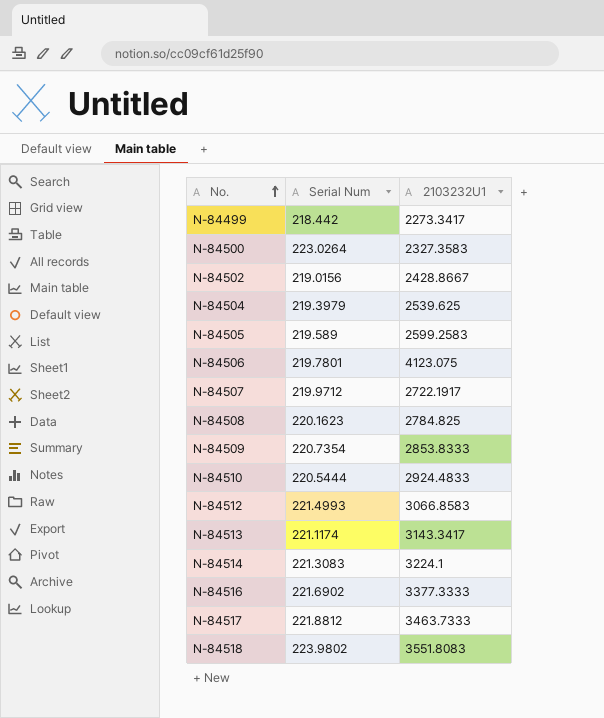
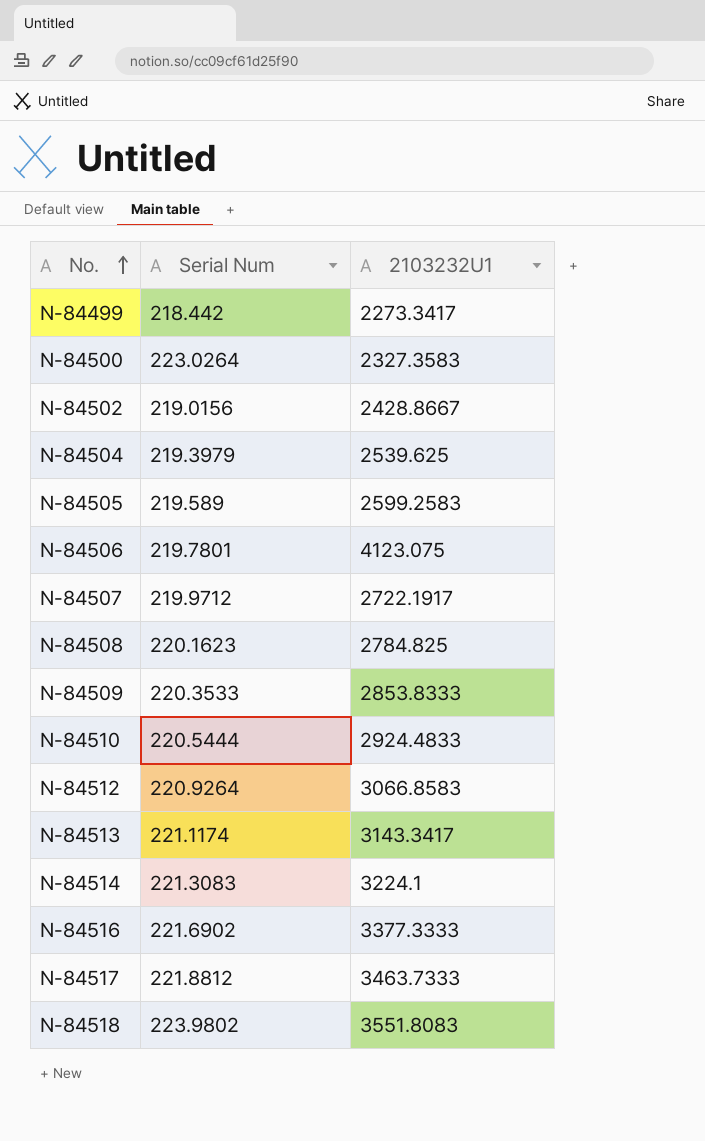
N-84509 | Serial Num: 220.7354 -> 220.3533
N-84512 | Serial Num: 221.4993 -> 220.9264

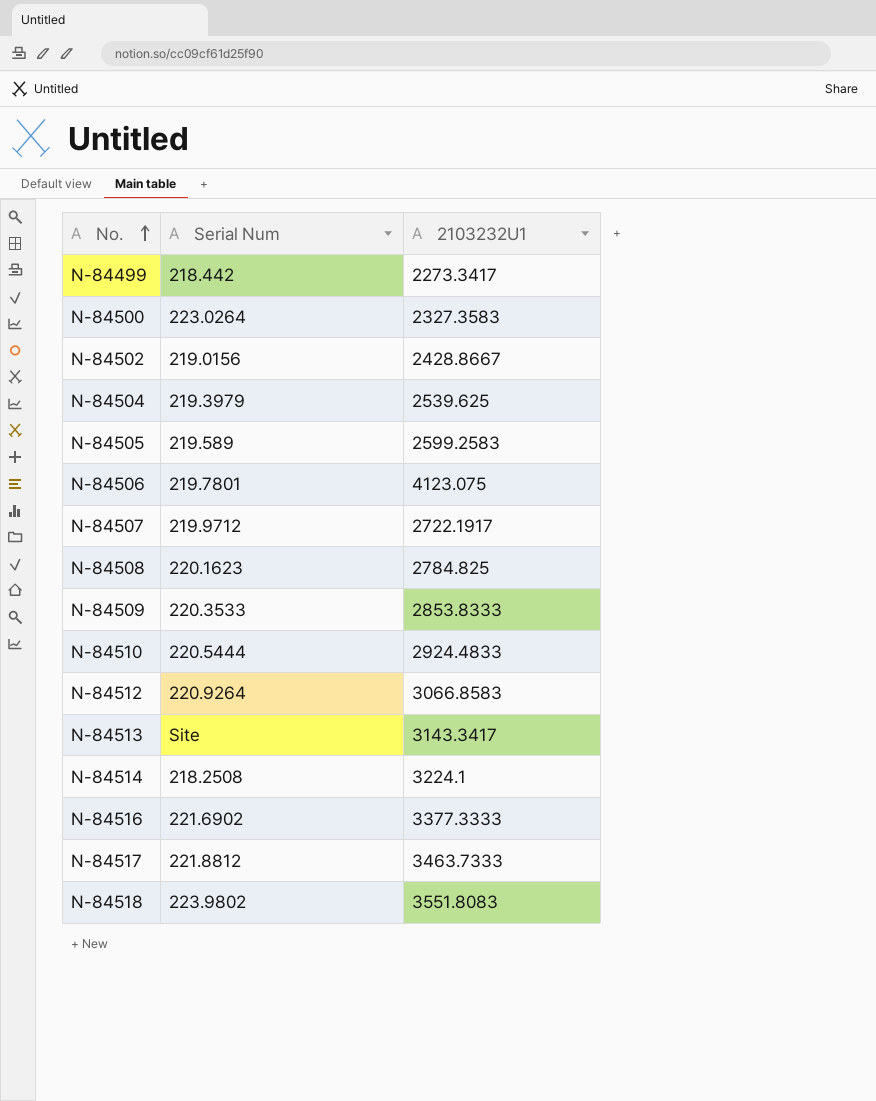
N-84513 | Serial Num: 221.1174 -> Site
N-84514 | Serial Num: 221.3083 -> 218.2508

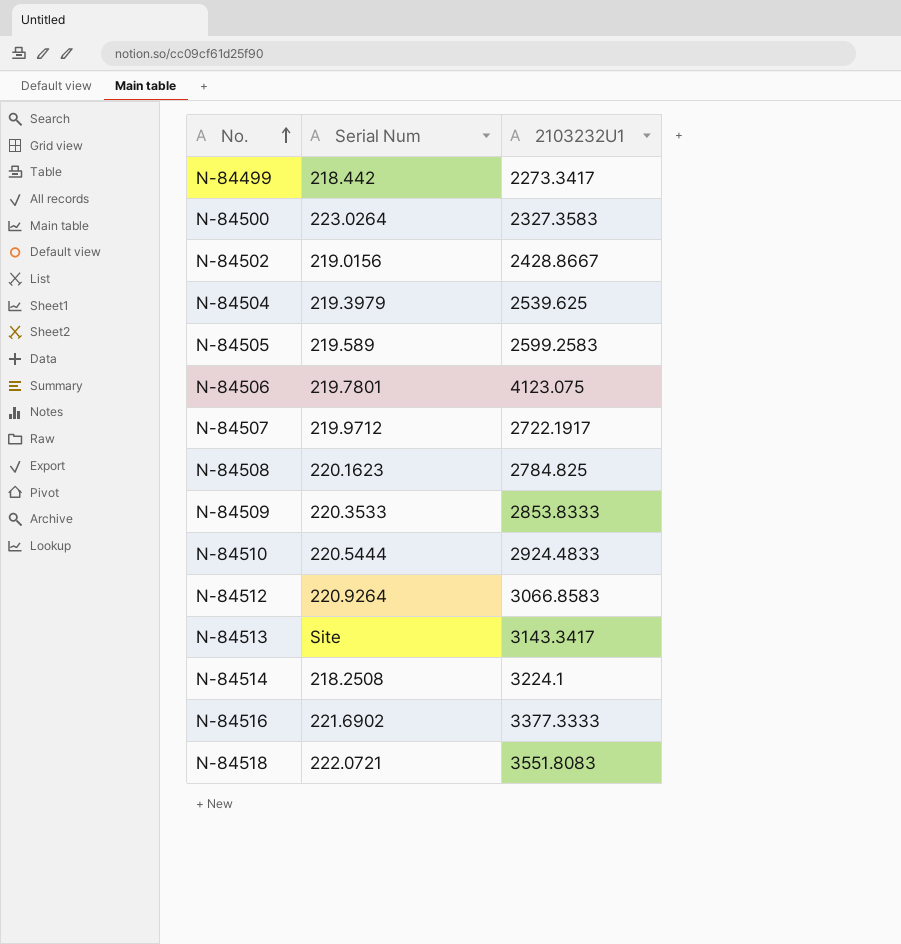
row N-84517: 221.8812 | 3463.7333 -> none
N-84518 | Serial Num: 223.9802 -> 222.0721

